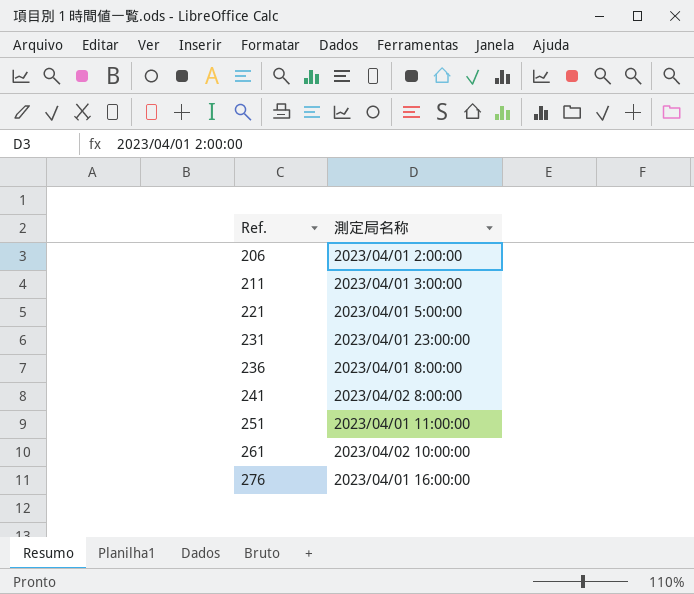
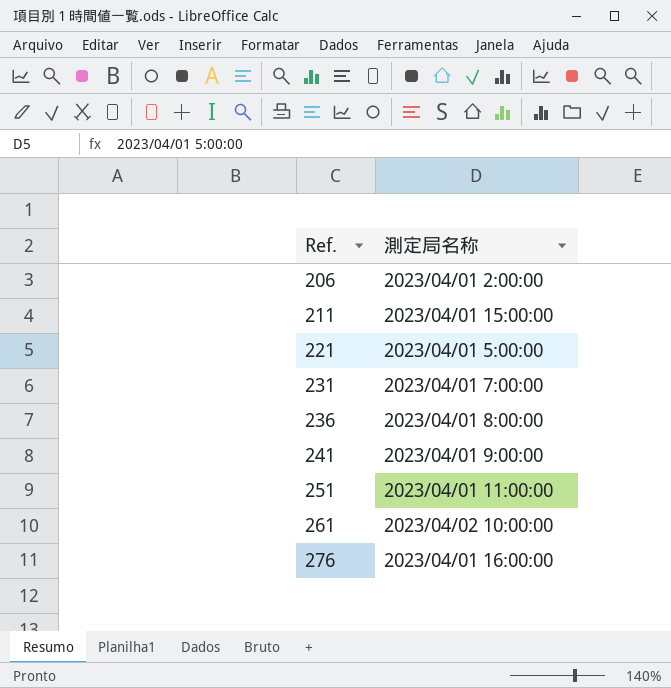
211 | 測定局名称: 2023/04/01 3:00:00 -> 2023/04/01 15:00:00
231 | 測定局名称: 2023/04/01 23:00:00 -> 2023/04/01 7:00:00
241 | 測定局名称: 2023/04/02 8:00:00 -> 2023/04/01 9:00:00

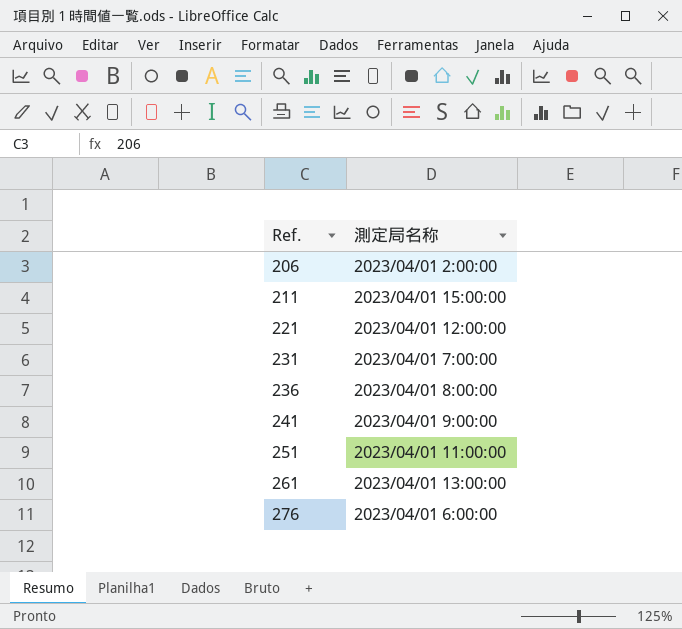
221 | 測定局名称: 2023/04/01 5:00:00 -> 2023/04/01 12:00:00
261 | 測定局名称: 2023/04/02 10:00:00 -> 2023/04/01 13:00:00
276 | 測定局名称: 2023/04/01 16:00:00 -> 2023/04/01 6:00:00

